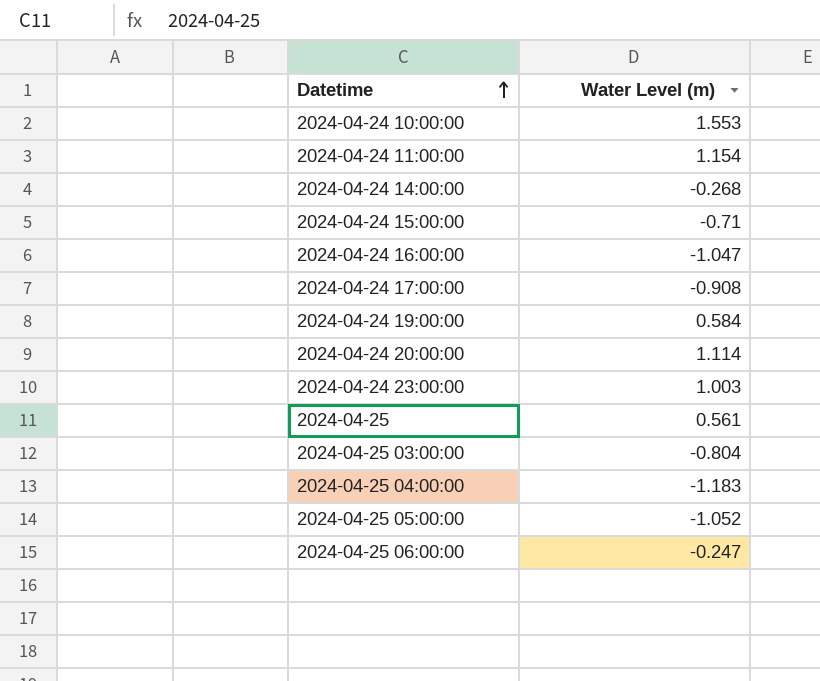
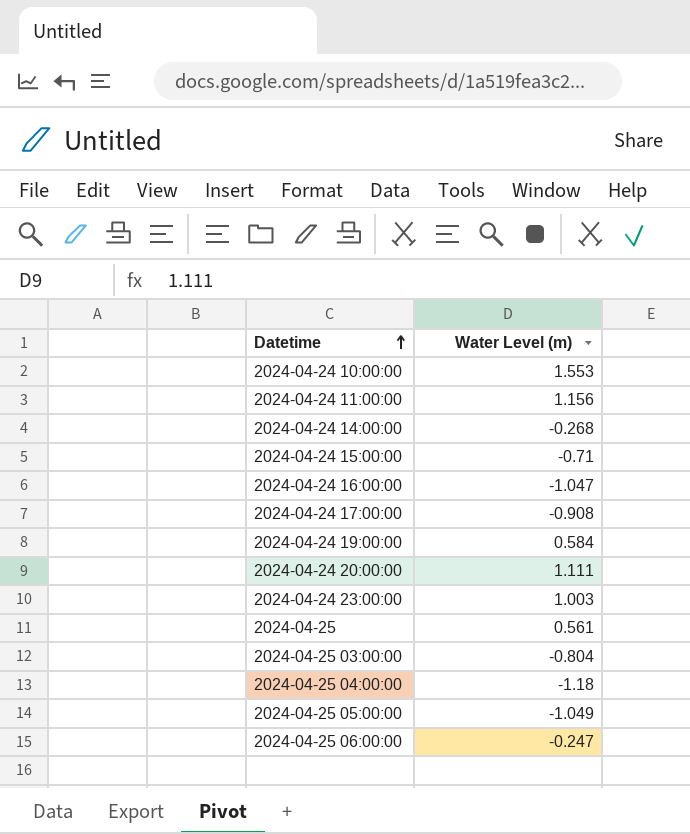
2024-04-24 11:00:00 | Water Level (m): 1.154 -> 1.156
2024-04-24 20:00:00 | Water Level (m): 1.114 -> 1.111
2024-04-25 04:00:00 | Water Level (m): -1.183 -> -1.18
2024-04-25 05:00:00 | Water Level (m): -1.052 -> -1.049

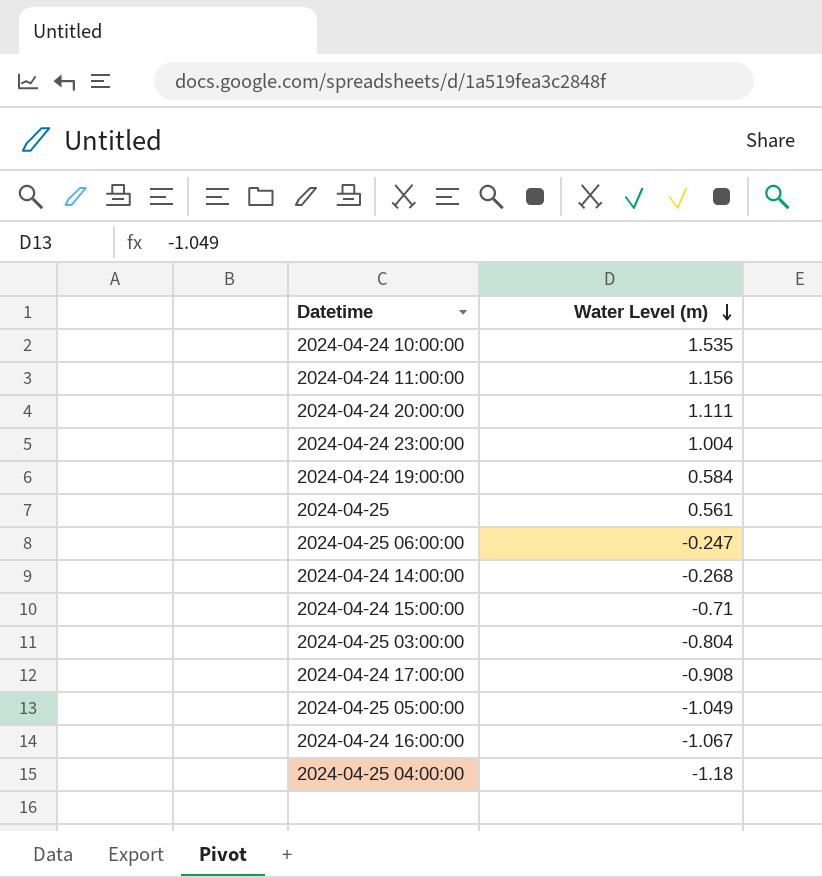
row order: Datetime ascending -> Water Level (m) descending
2024-04-24 10:00:00 | Water Level (m): 1.553 -> 1.535
2024-04-24 23:00:00 | Water Level (m): 1.003 -> 1.004
2024-04-24 16:00:00 | Water Level (m): -1.047 -> -1.067

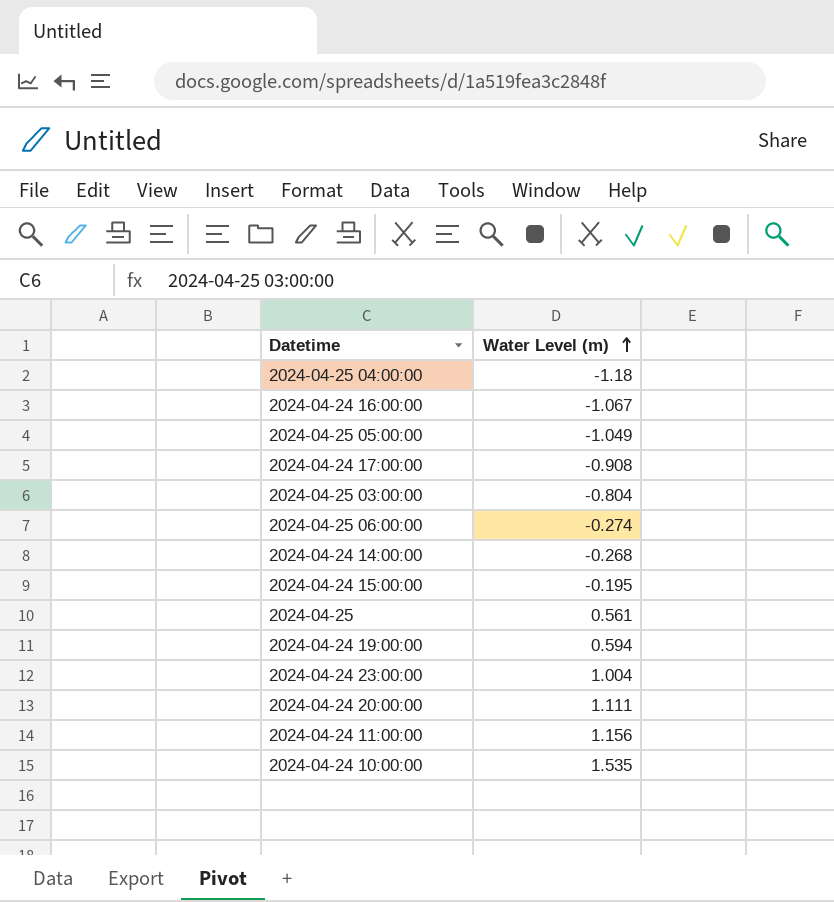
row order: Water Level (m) descending -> Water Level (m) ascending
2024-04-25 06:00:00 | Water Level (m): -0.247 -> -0.274
2024-04-24 15:00:00 | Water Level (m): -0.71 -> -0.195
2024-04-24 19:00:00 | Water Level (m): 0.584 -> 0.594

